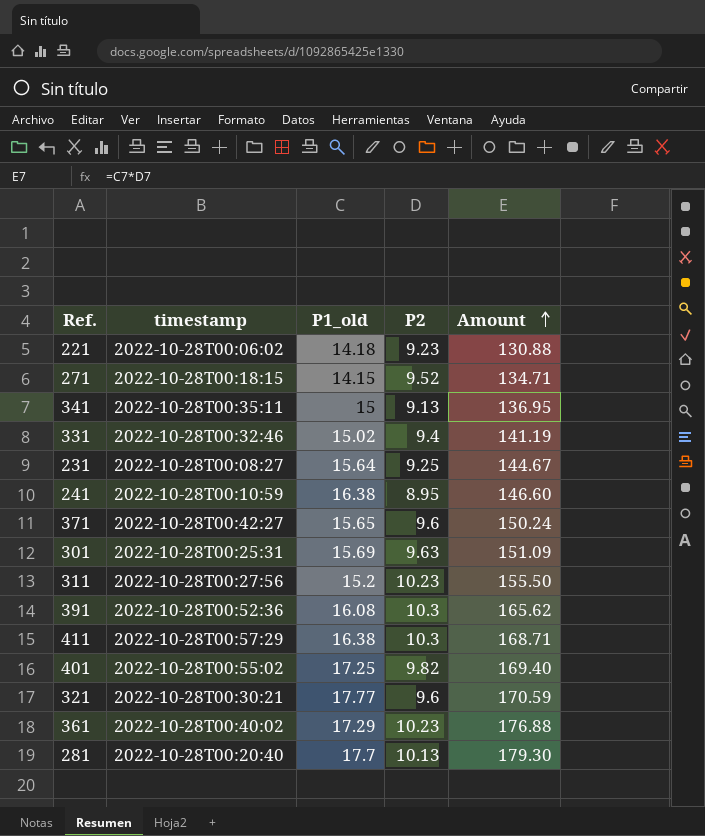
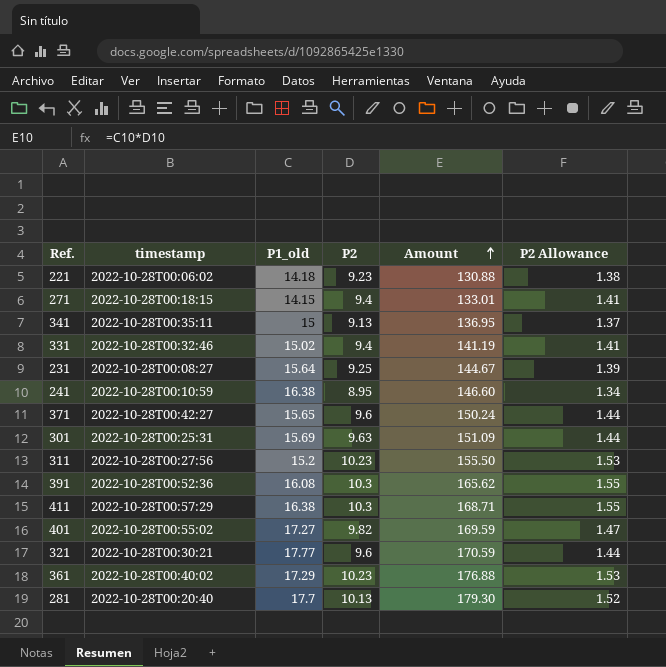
column P2 Allowance | formula: none -> [P2] * 0.15
271 | P2: 9.52 -> 9.4
271 | Amount: 134.71 -> 133.01
401 | P1_old: 17.25 -> 17.27
401 | Amount: 169.40 -> 169.59

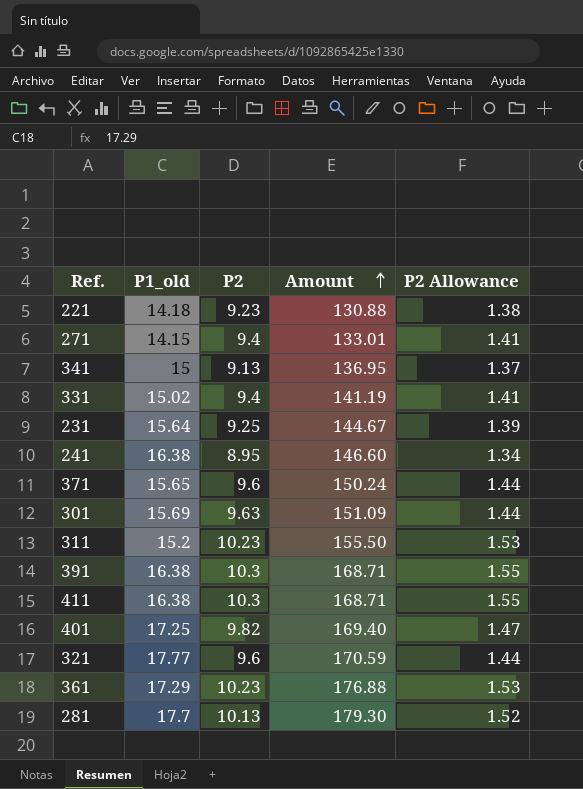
column timestamp | position: 2 -> none
391 | P1_old: 16.08 -> 16.38
391 | Amount: 165.62 -> 168.71
401 | P1_old: 17.27 -> 17.25
401 | Amount: 169.59 -> 169.40

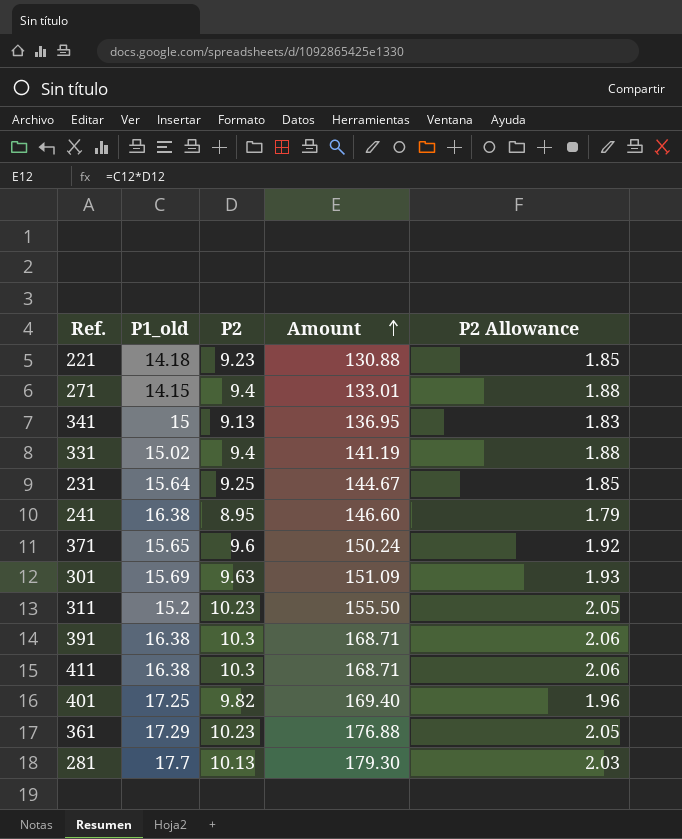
column P2 Allowance | formula: [P2] * 0.15 -> [P2] * 0.2
row 321: 17.77 | 9.6 | 170.59 | 1.44 -> none

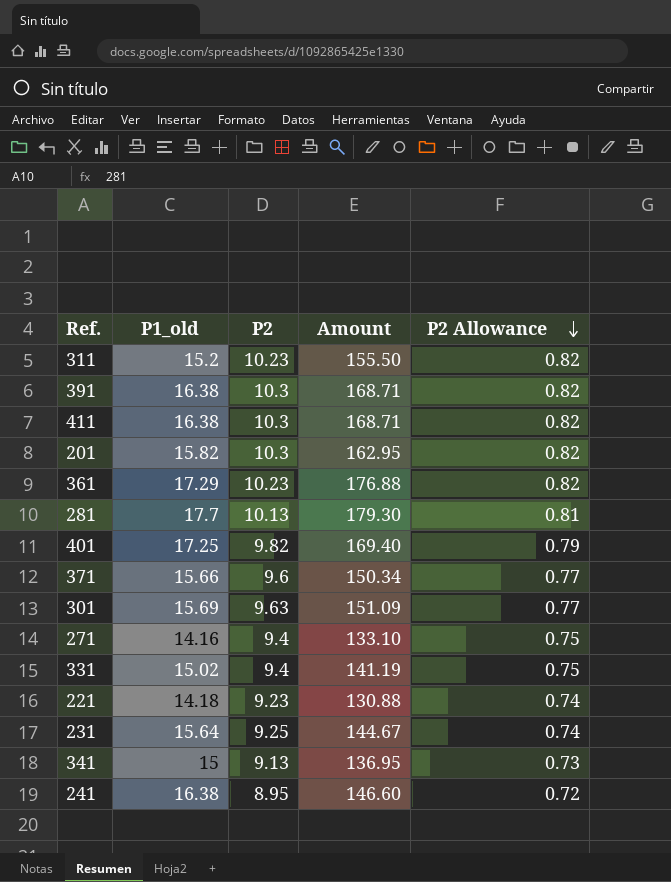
row order: Amount ascending -> P2 Allowance descending
column P2 Allowance | formula: [P2] * 0.2 -> [P2] * 0.08
row 201: none -> 15.82 | 10.3 | 162.95 | 0.82
371 | P1_old: 15.65 -> 15.66
371 | Amount: 150.24 -> 150.34
271 | P1_old: 14.15 -> 14.16
271 | Amount: 133.01 -> 133.10

